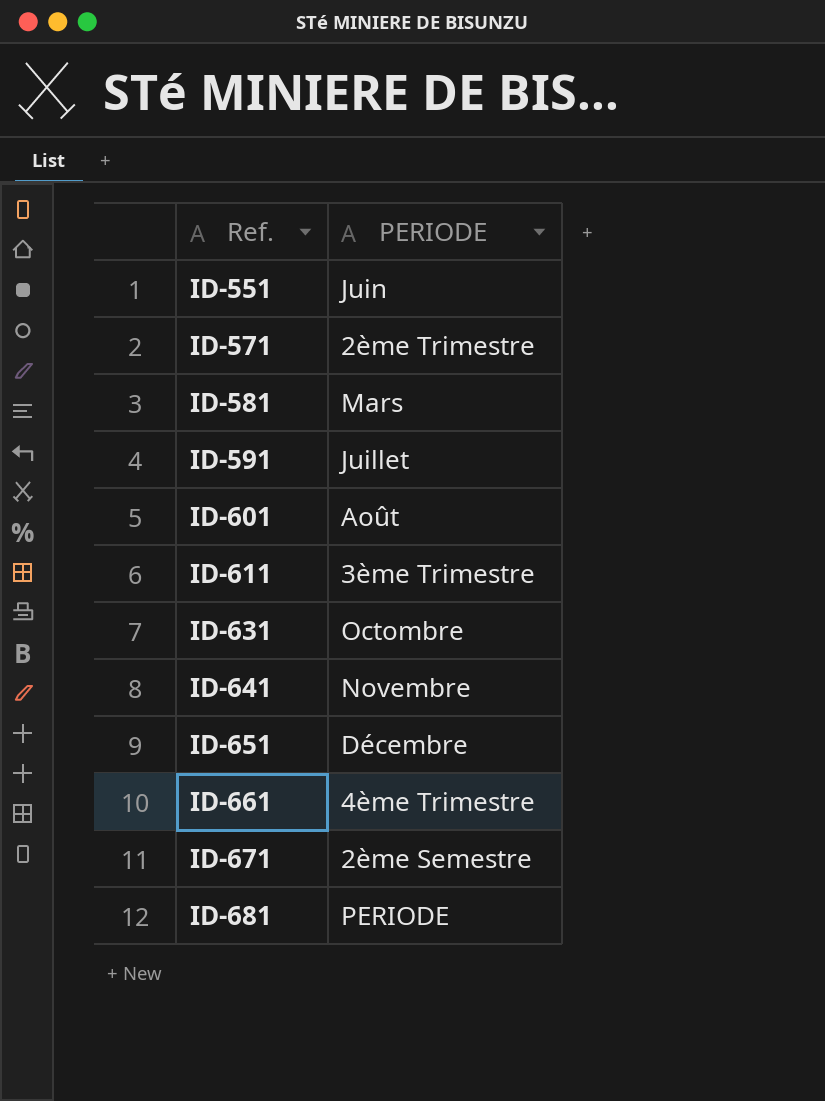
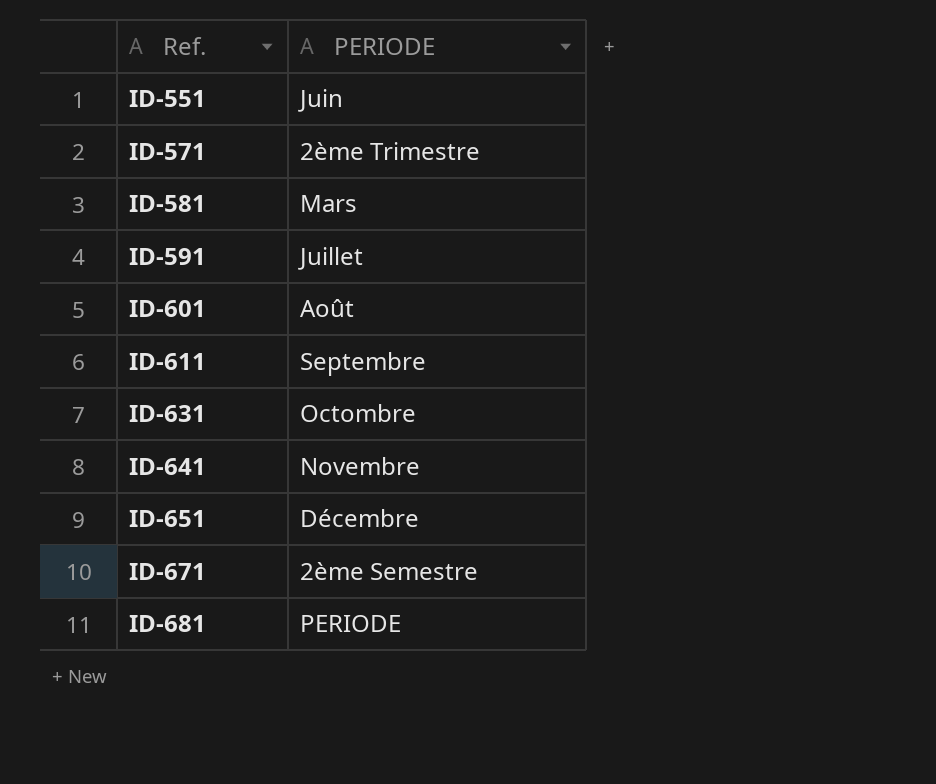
row ID-661: 4ème Trimestre -> none
ID-611 | PERIODE: 3ème Trimestre -> Septembre

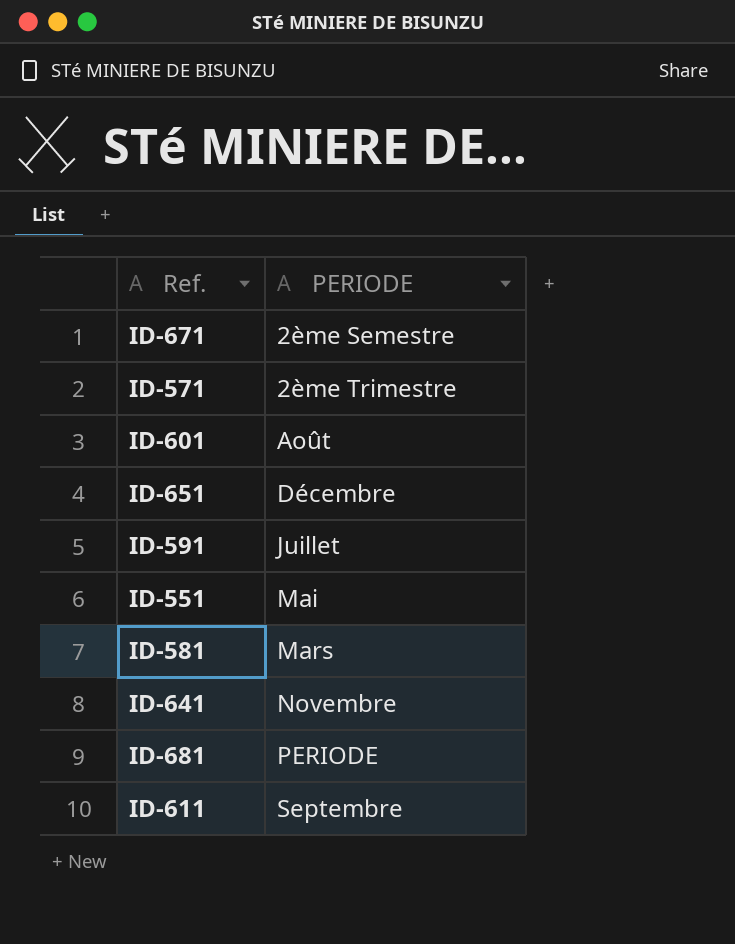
row order: Ref. ascending -> PERIODE ascending
row ID-631: Octombre -> none
ID-551 | PERIODE: Juin -> Mai

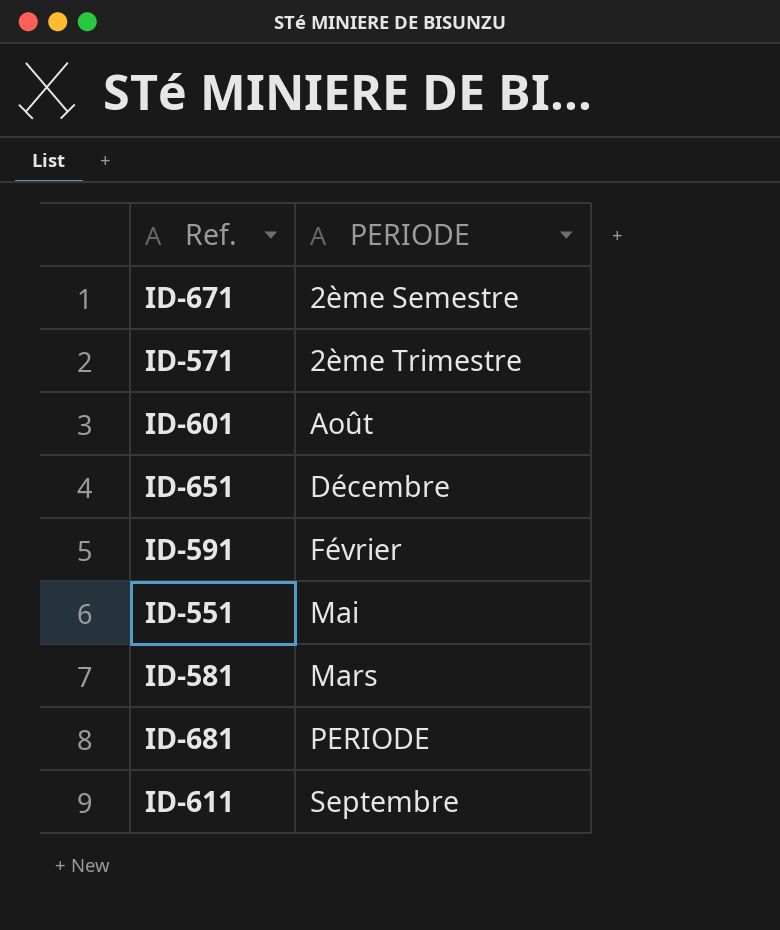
row ID-641: Novembre -> none
ID-591 | PERIODE: Juillet -> Février

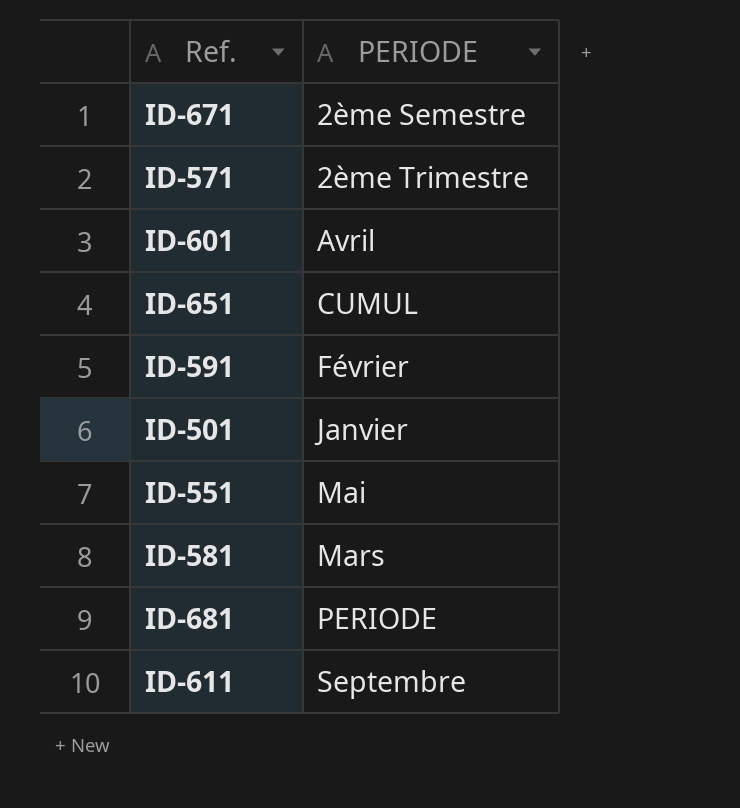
ID-601 | PERIODE: Août -> Avril
ID-651 | PERIODE: Décembre -> CUMUL
row ID-501: none -> Janvier

